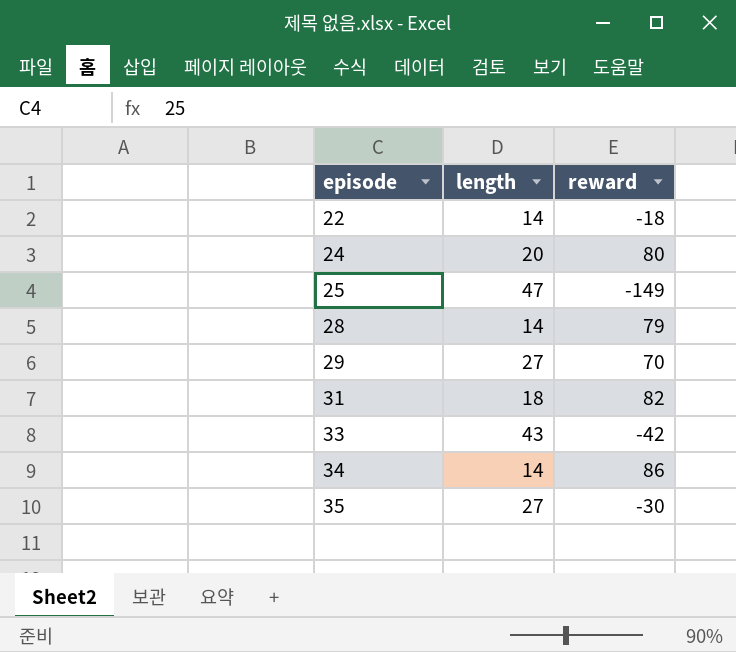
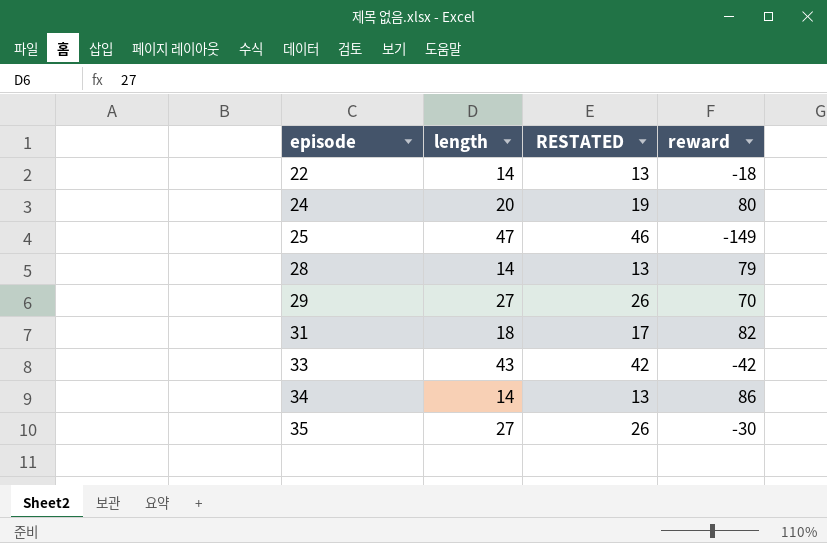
column RESTATED | formula: none -> [length] - 1

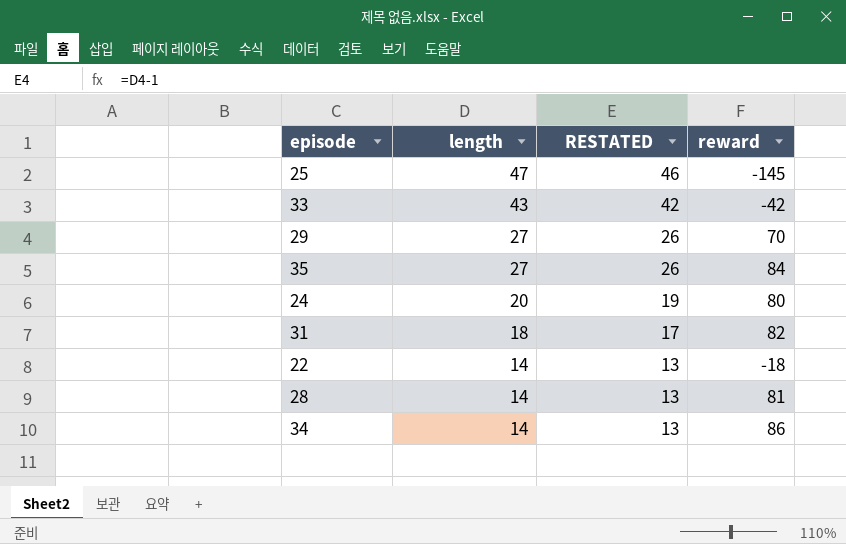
row order: episode ascending -> length descending
25 | reward: -149 -> -145
35 | reward: -30 -> 84
28 | reward: 79 -> 81

